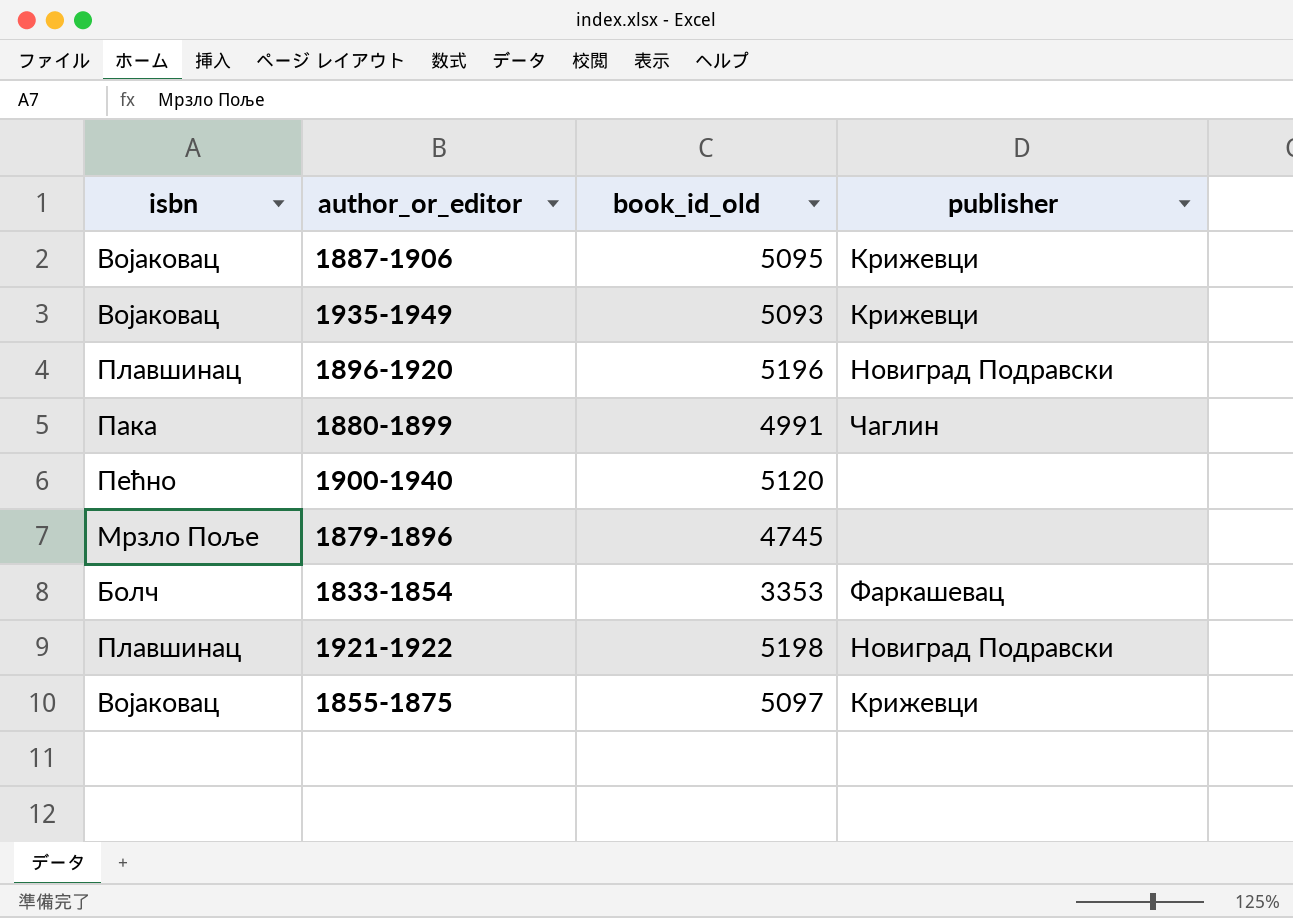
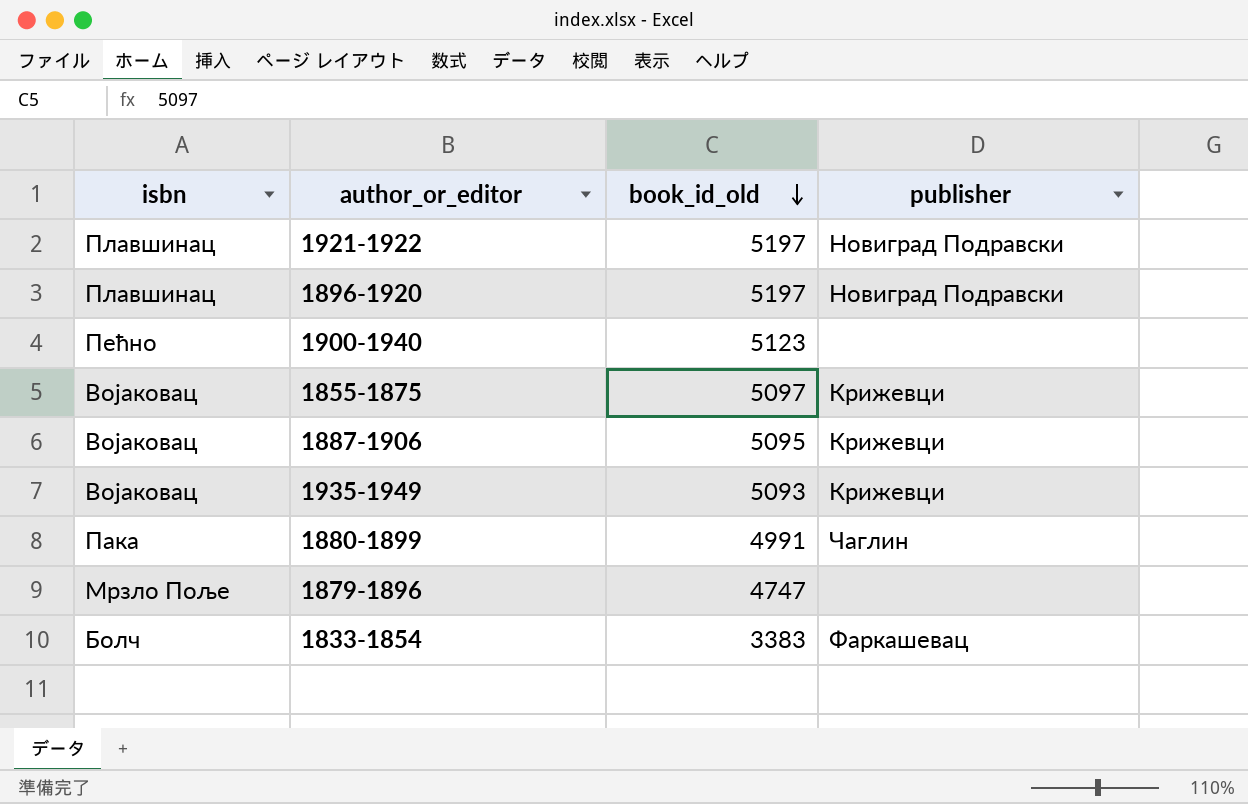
row order: none -> book_id_old descending
1921-1922 | book_id_old: 5198 -> 5197
1896-1920 | book_id_old: 5196 -> 5197
1900-1940 | book_id_old: 5120 -> 5123
1879-1896 | book_id_old: 4745 -> 4747
1833-1854 | book_id_old: 3353 -> 3383

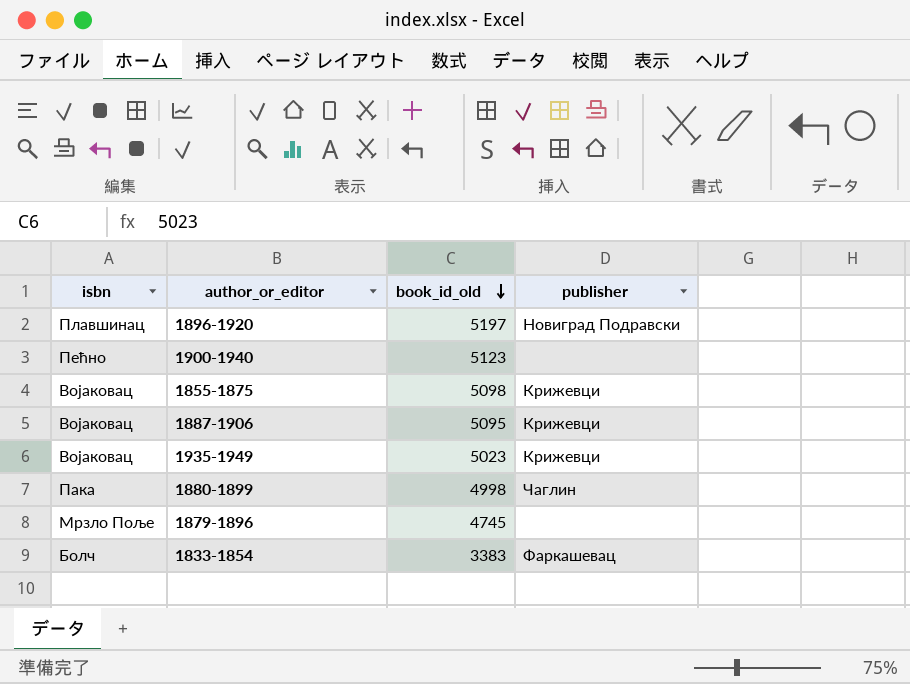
row 1921-1922: Плавшинац | 5197 | Новиград Подравски -> none
1855-1875 | book_id_old: 5097 -> 5098
1935-1949 | book_id_old: 5093 -> 5023
1880-1899 | book_id_old: 4991 -> 4998
1879-1896 | book_id_old: 4747 -> 4745

